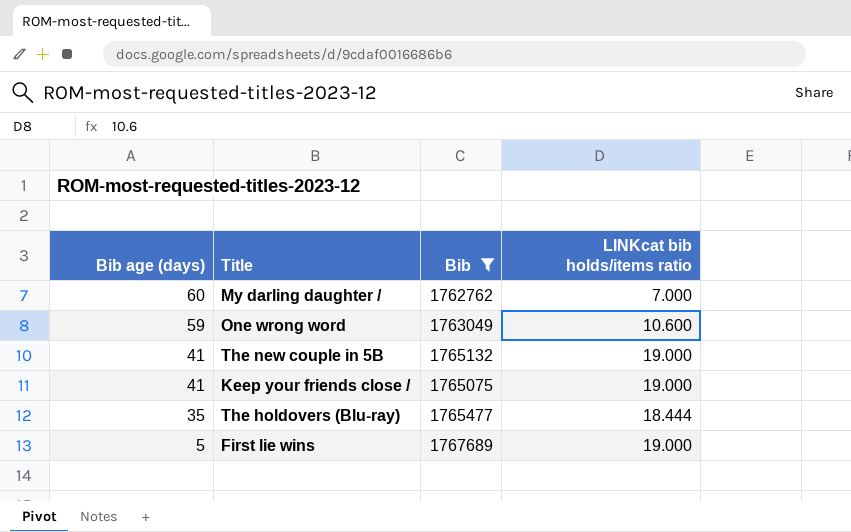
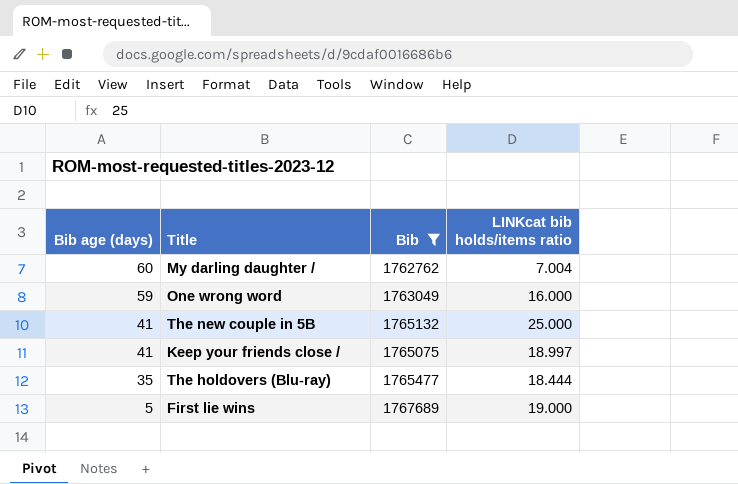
My darling daughter / | LINKcat bib holds/items ratio: 7.000 -> 7.004
One wrong word | LINKcat bib holds/items ratio: 10.600 -> 16.000
The new couple in 5B | LINKcat bib holds/items ratio: 19.000 -> 25.000
Keep your friends close / | LINKcat bib holds/items ratio: 19.000 -> 18.997

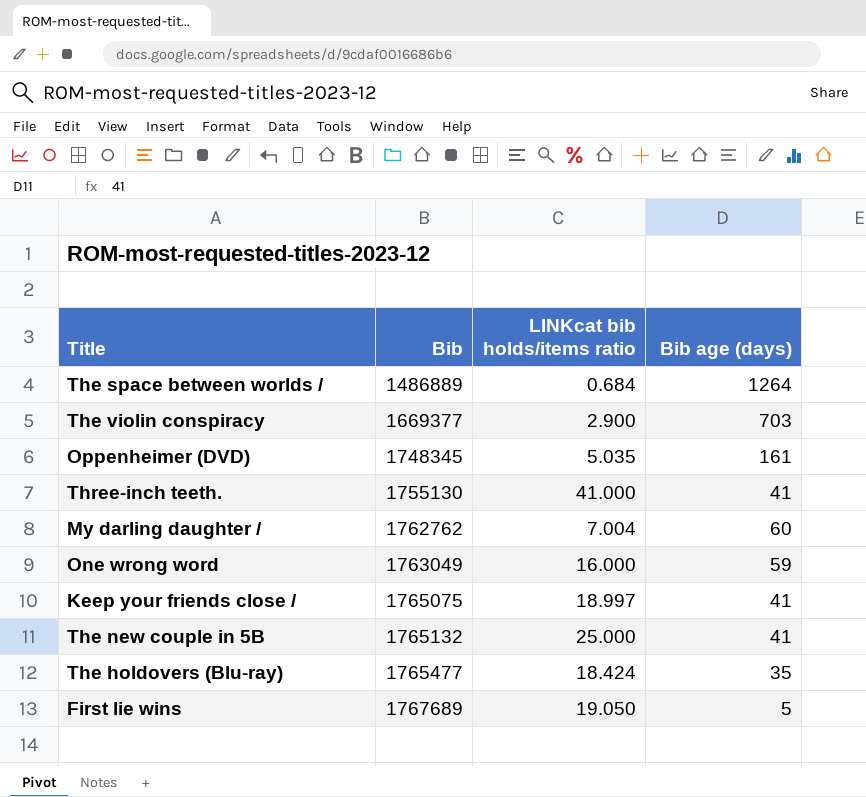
filter: Bib >= 1762762 -> none
row order: Bib age (days) descending -> Bib ascending
column Bib age (days) | position: 1 -> 4
The holdovers (Blu-ray) | LINKcat bib holds/items ratio: 18.444 -> 18.424
First lie wins | LINKcat bib holds/items ratio: 19.000 -> 19.050

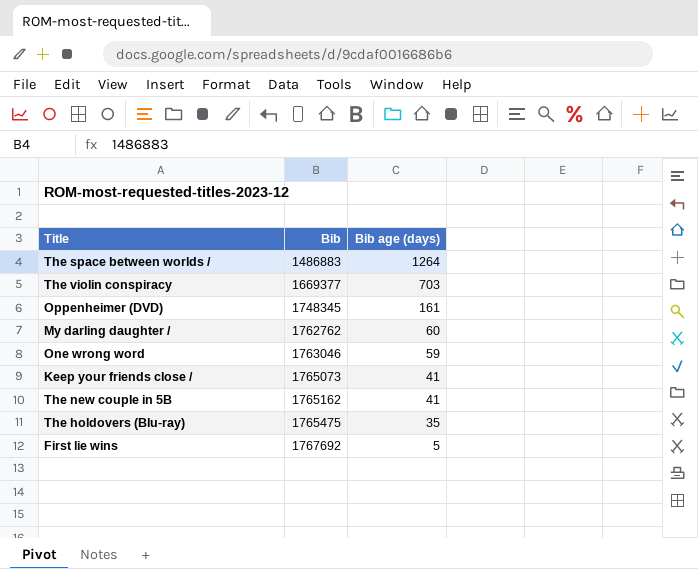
column LINKcat bib holds/items ratio | position: 3 -> none
row Three-inch teeth.: 1755130 | 41.000 | 41 -> none
The space between worlds / | Bib: 1486889 -> 1486883
One wrong word | Bib: 1763049 -> 1763046
Keep your friends close / | Bib: 1765075 -> 1765073
The new couple in 5B | Bib: 1765132 -> 1765162
The holdovers (Blu-ray) | Bib: 1765477 -> 1765475
First lie wins | Bib: 1767689 -> 1767692

